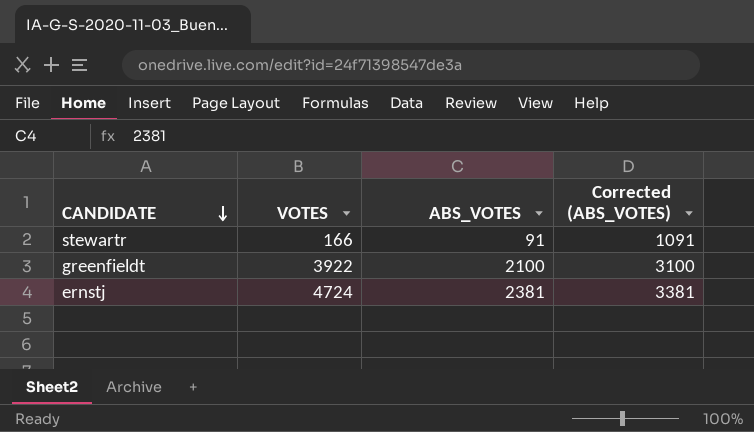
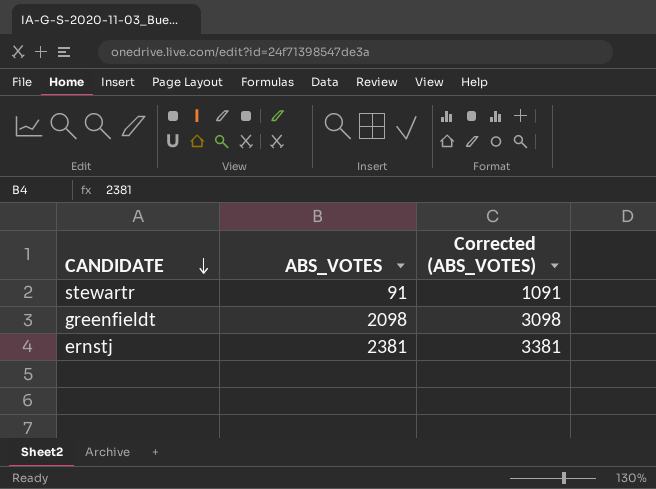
column VOTES | position: 2 -> none
greenfieldt | ABS_VOTES: 2100 -> 2098
greenfieldt | Corrected (ABS_VOTES): 3100 -> 3098

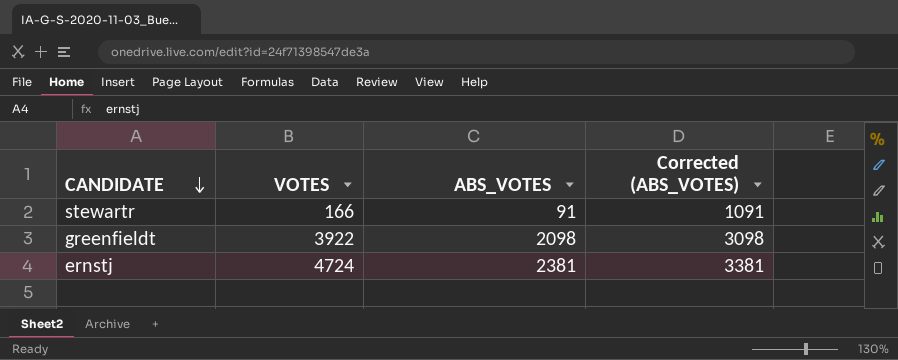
column VOTES | position: none -> 2

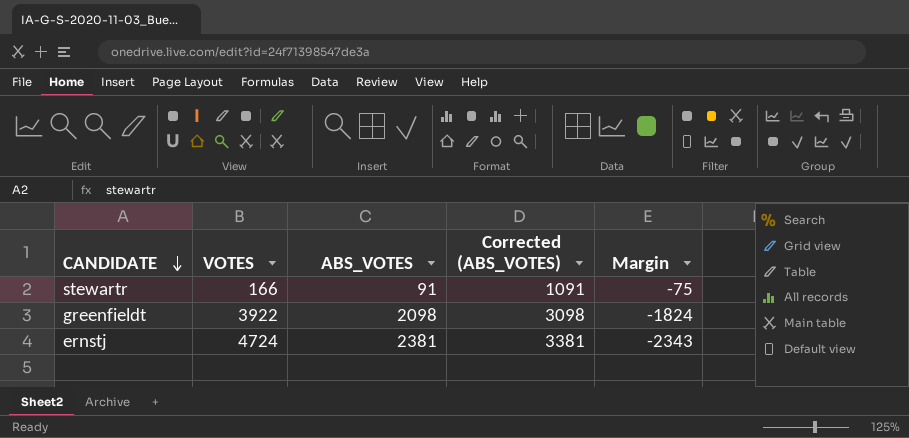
column Margin | formula: none -> [ABS_VOTES] - [VOTES]

